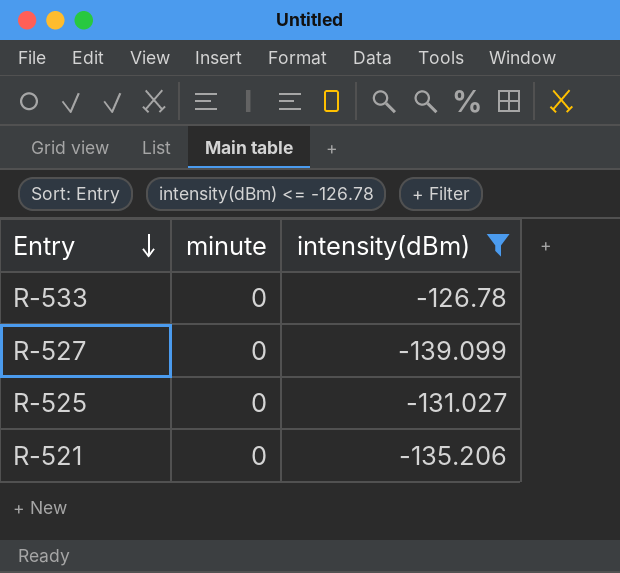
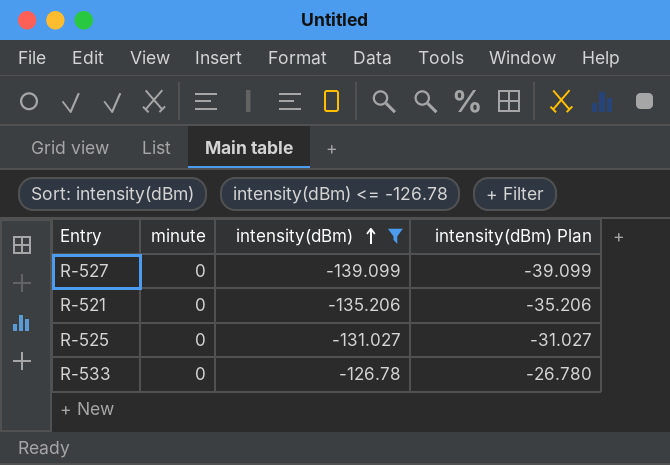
row order: Entry descending -> intensity(dBm) ascending
column intensity(dBm) Plan | formula: none -> [intensity(dBm)] + 100

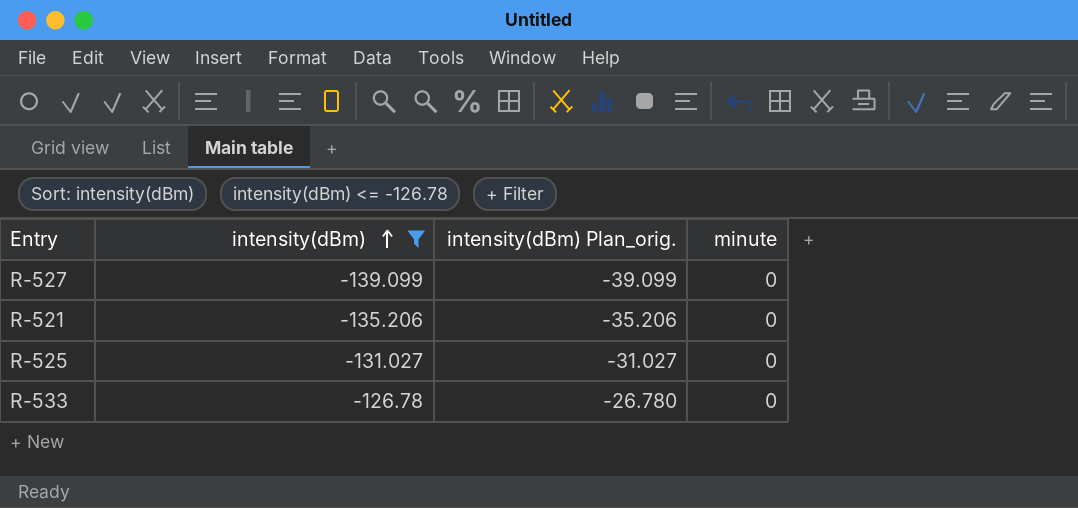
column name: intensity(dBm) Plan -> intensity(dBm) Plan_orig.
column minute | position: 2 -> 4

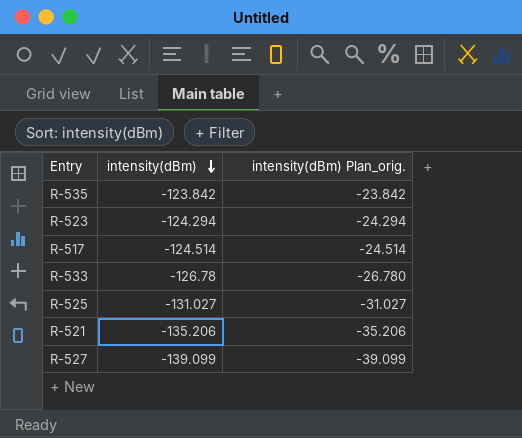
filter: intensity(dBm) <= -126.78 -> none
row order: intensity(dBm) ascending -> intensity(dBm) descending
column minute | position: 4 -> none

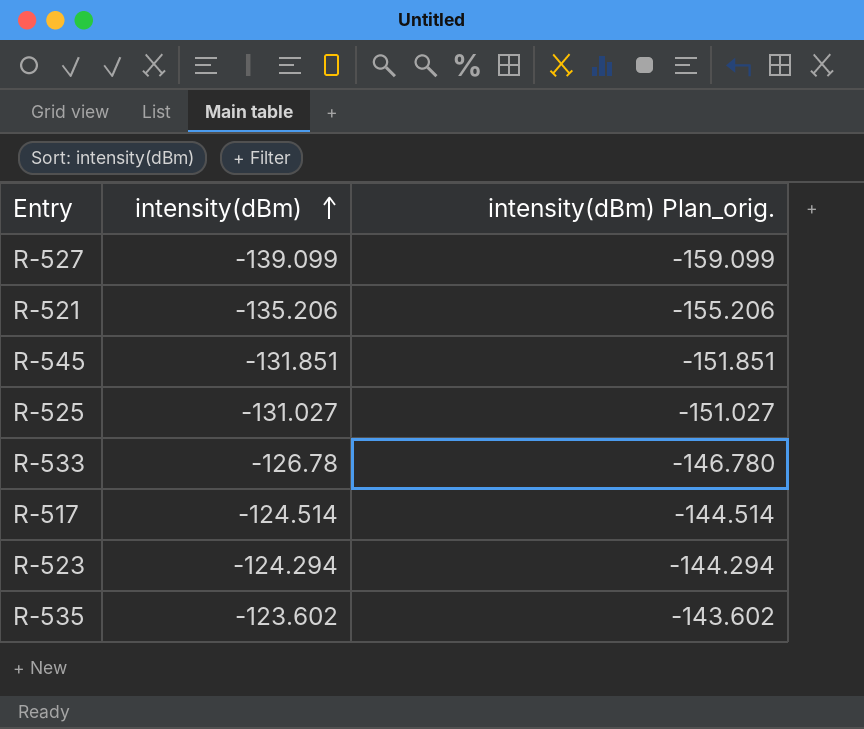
row order: intensity(dBm) descending -> intensity(dBm) ascending
column intensity(dBm) Plan_orig. | formula: [intensity(dBm)] + 100 -> [intensity(dBm)] - 20
row R-545: none -> -131.851 | -151.851
R-535 | intensity(dBm): -123.842 -> -123.602

